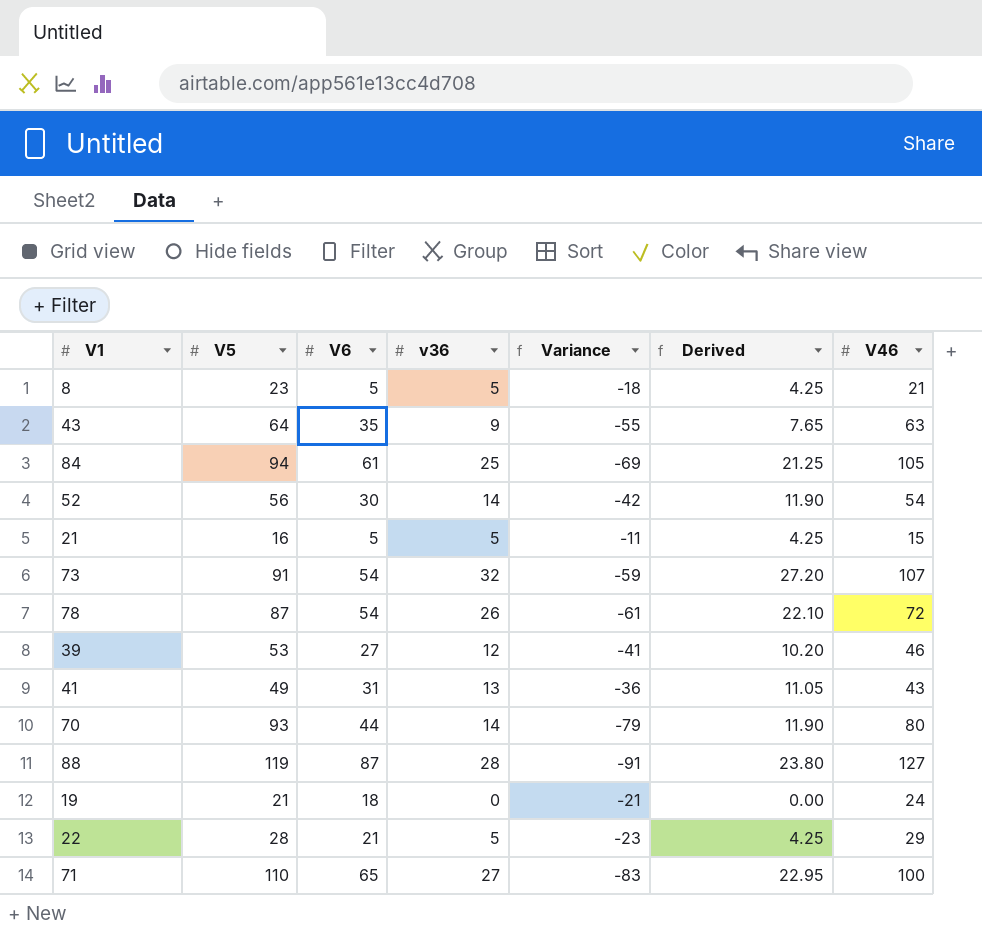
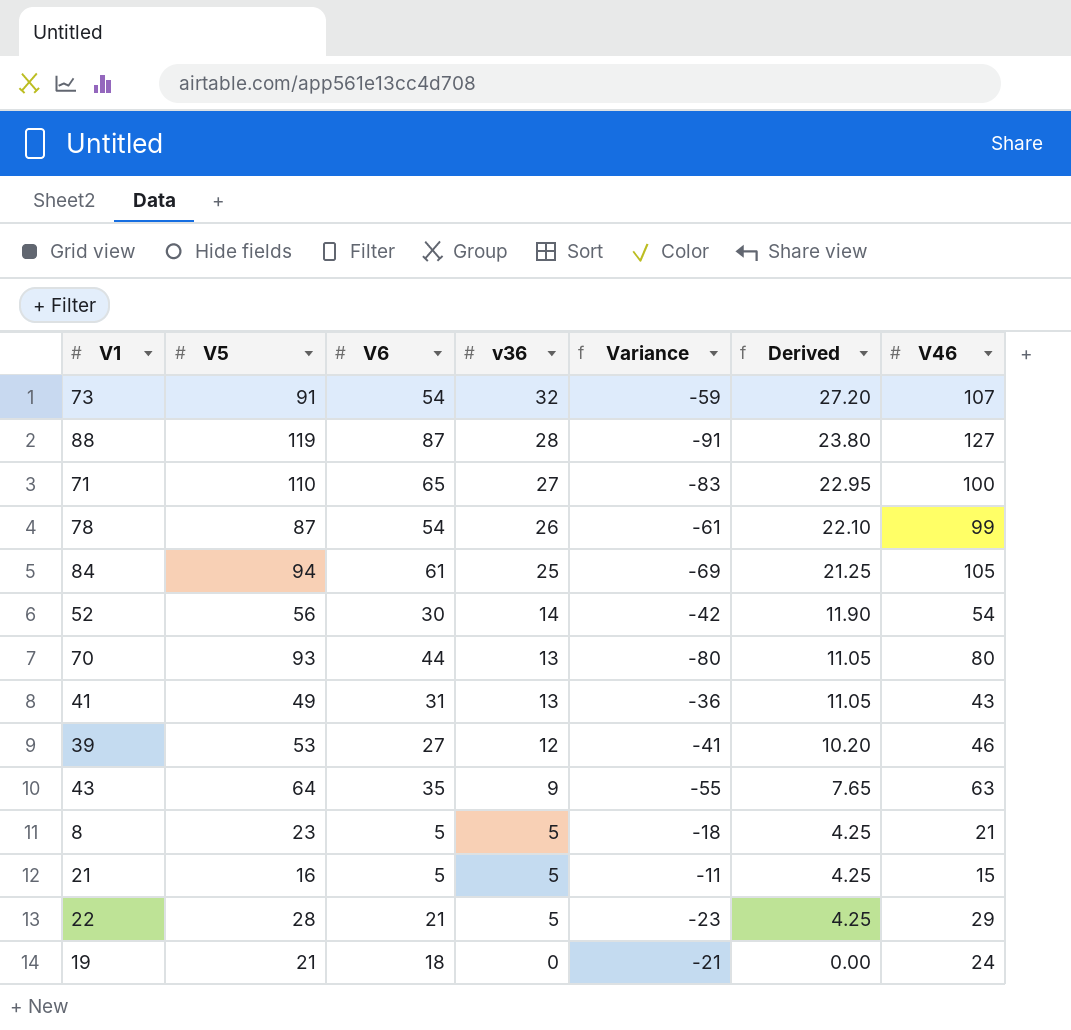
row order: none -> v36 descending
78 | V46: 72 -> 99
70 | v36: 14 -> 13
70 | Variance: -79 -> -80
70 | Derived: 11.90 -> 11.05

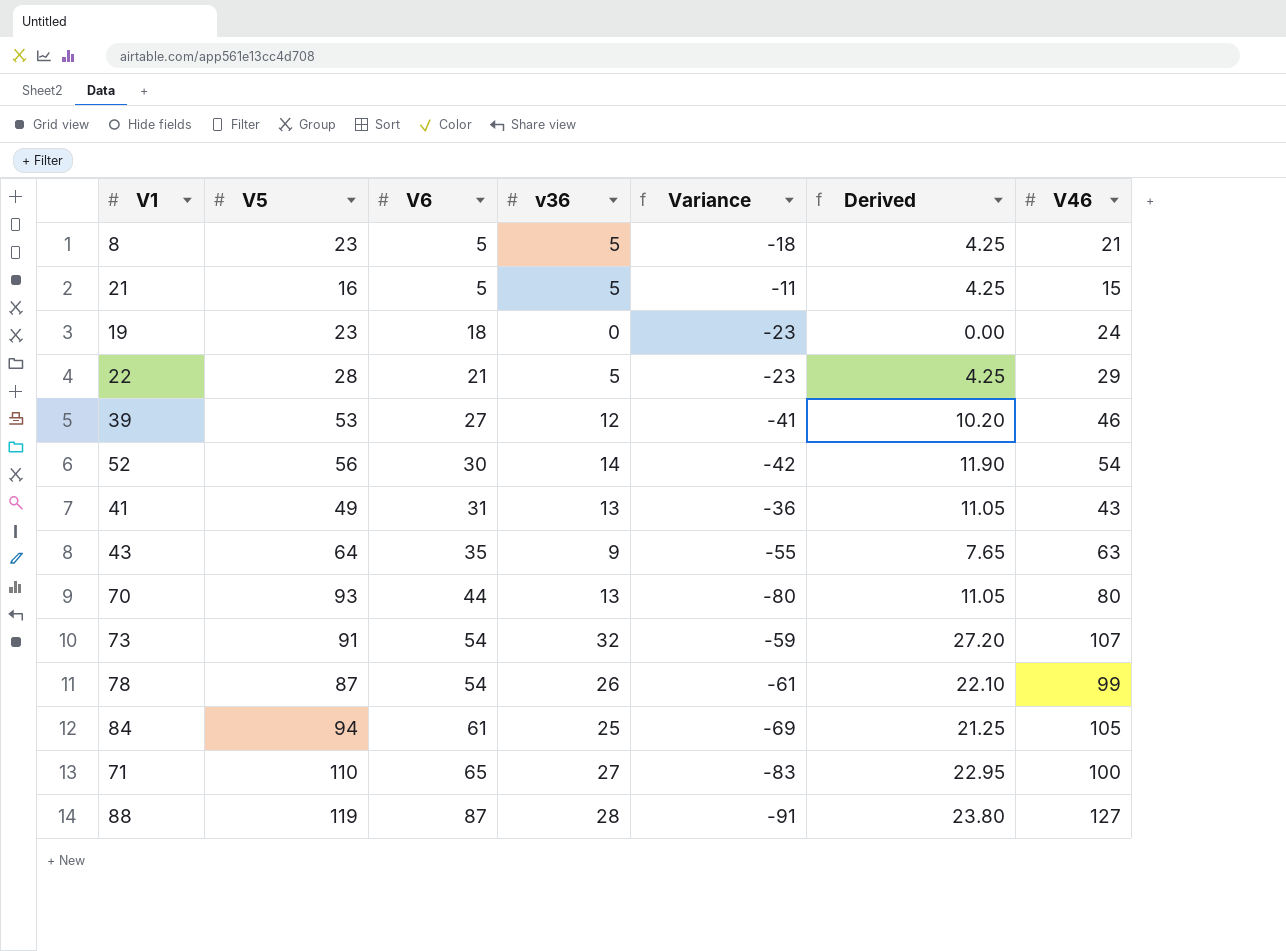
row order: v36 descending -> V6 ascending
19 | V5: 21 -> 23
19 | Variance: -21 -> -23

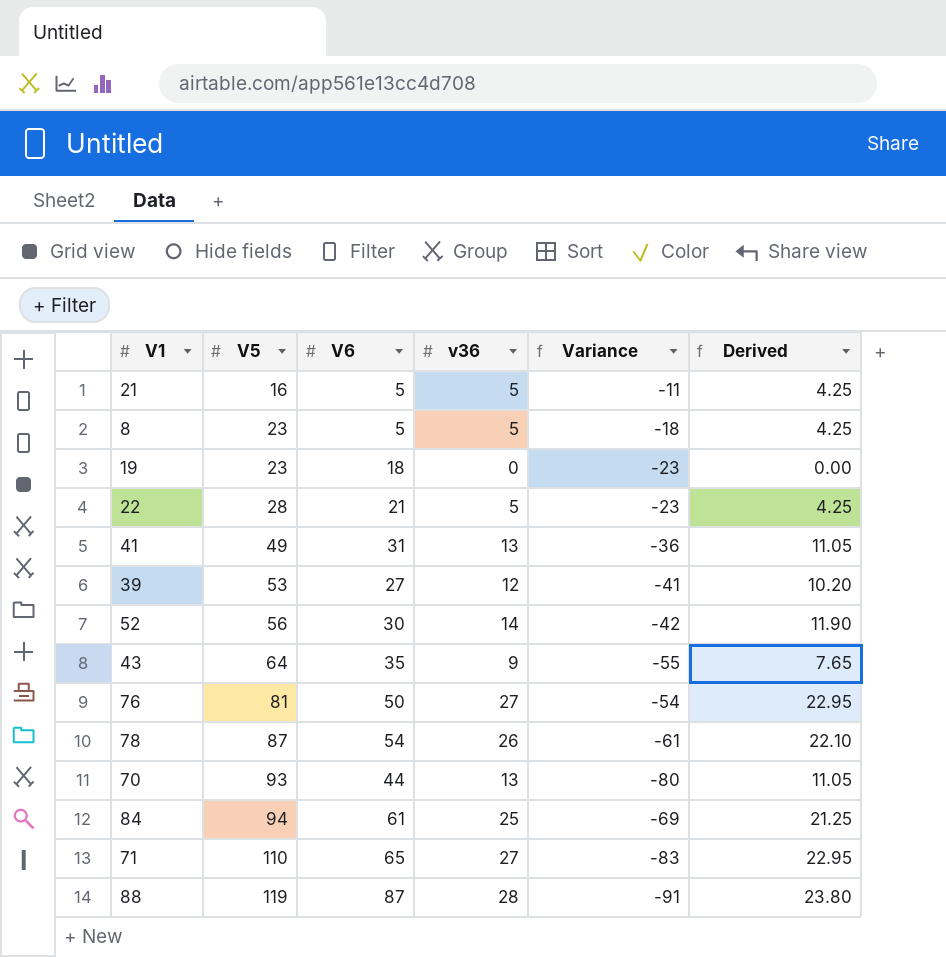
row order: V6 ascending -> V5 ascending
column V46 | position: 7 -> none
row 73: 91 | 54 | 32 | -59 | 27.20 | 107 -> none
row 76: none -> 81 | 50 | 27 | -54 | 22.95

